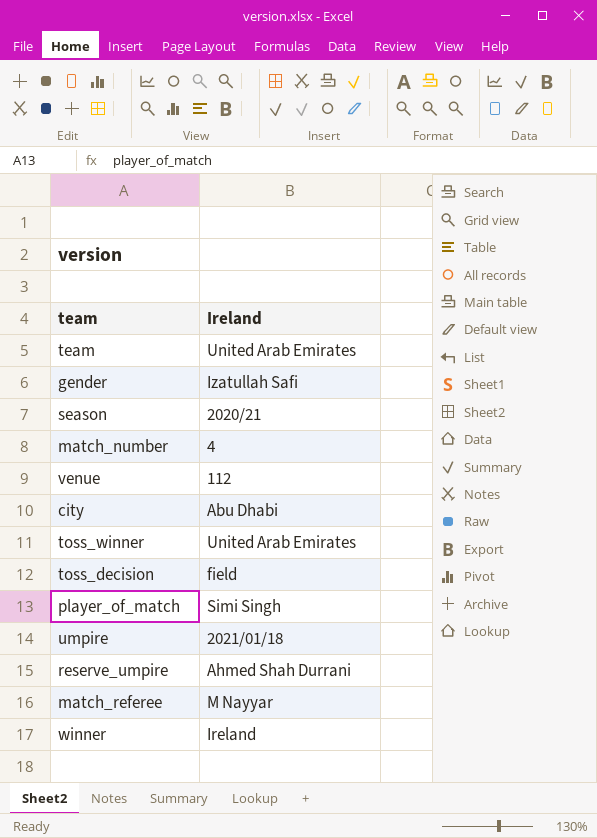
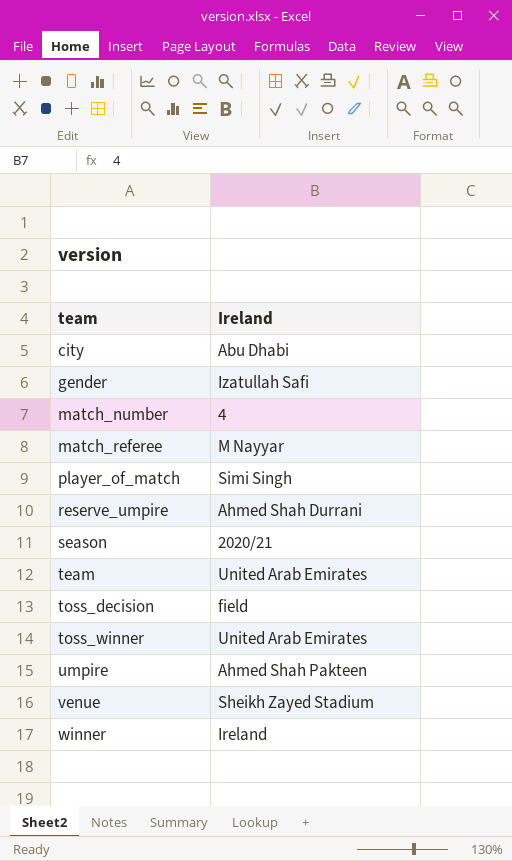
row order: none -> team ascending
umpire | Ireland: 2021/01/18 -> Ahmed Shah Pakteen
venue | Ireland: 112 -> Sheikh Zayed Stadium

